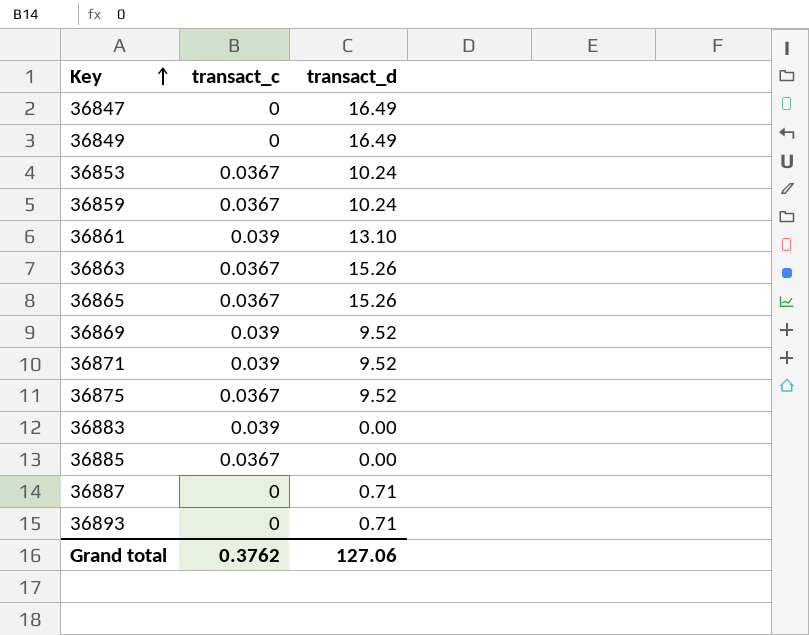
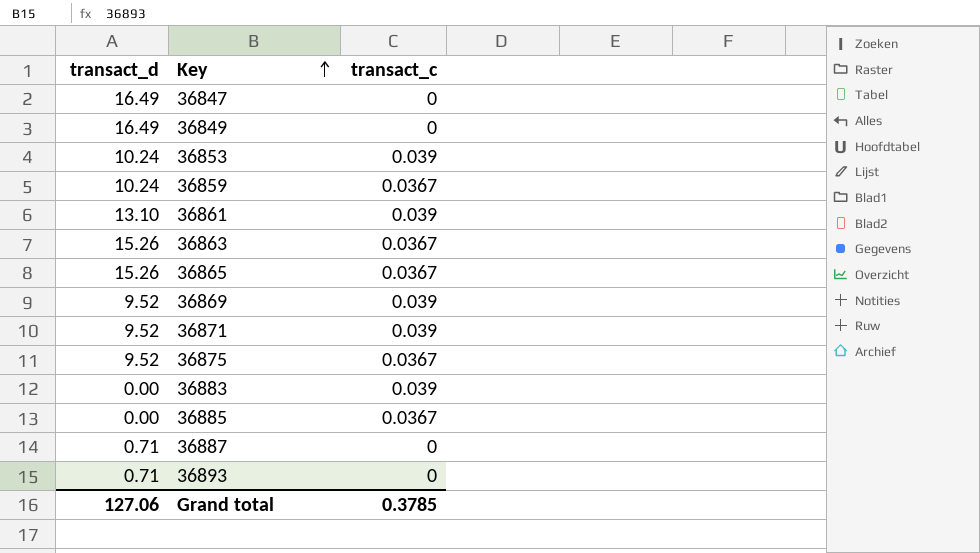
column transact_d | position: 3 -> 1
36853 | transact_c: 0.0367 -> 0.039
Grand total | transact_c: 0.3762 -> 0.3785

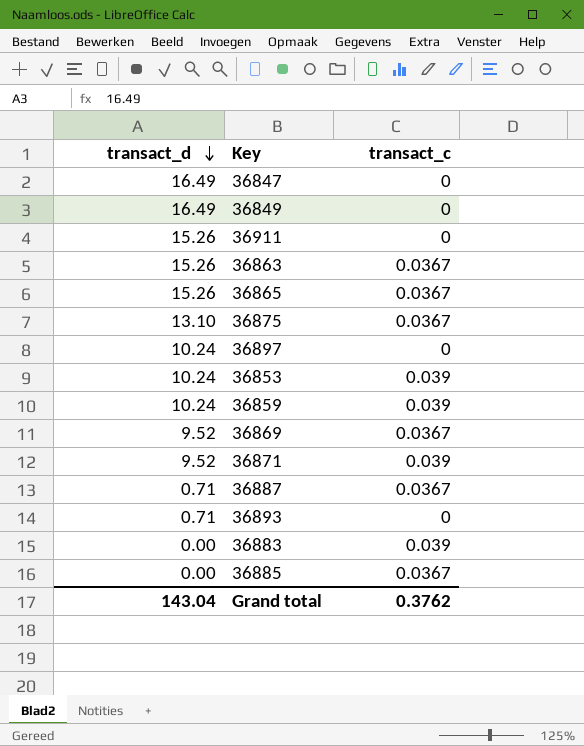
row order: Key ascending -> transact_d descending
row 36861: 13.10 | 0.039 -> none
row 36911: none -> 15.26 | 0
36875 | transact_d: 9.52 -> 13.10
row 36897: none -> 10.24 | 0
36859 | transact_c: 0.0367 -> 0.039
36869 | transact_c: 0.039 -> 0.0367
36887 | transact_c: 0 -> 0.0367
Grand total | transact_d: 127.06 -> 143.04
Grand total | transact_c: 0.3785 -> 0.3762

